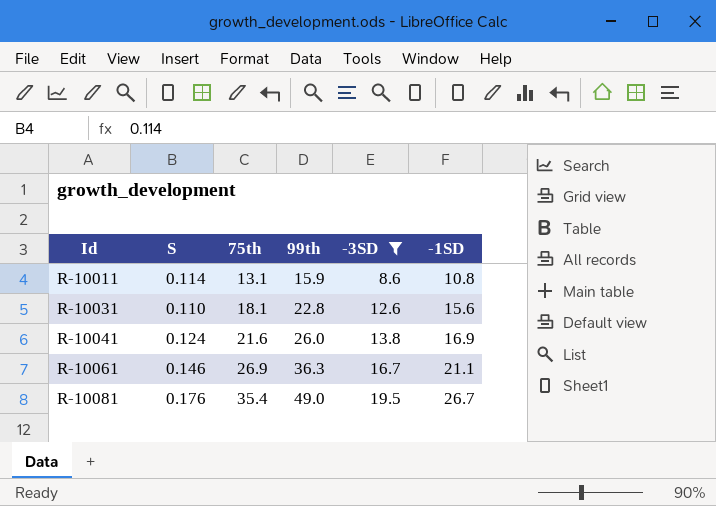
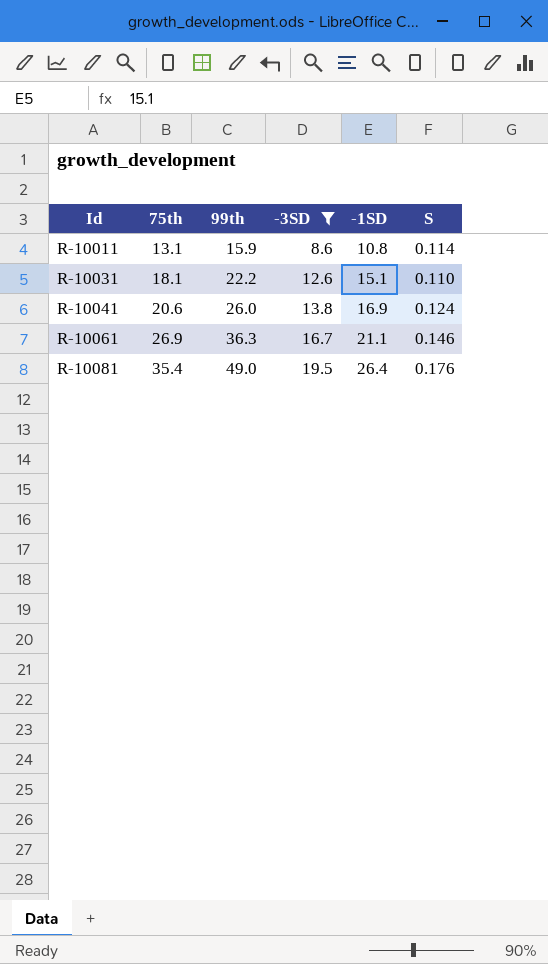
column S | position: 2 -> 6
R-10031 | 99th: 22.8 -> 22.2
R-10031 | -1SD: 15.6 -> 15.1
R-10041 | 75th: 21.6 -> 20.6
R-10081 | -1SD: 26.7 -> 26.4

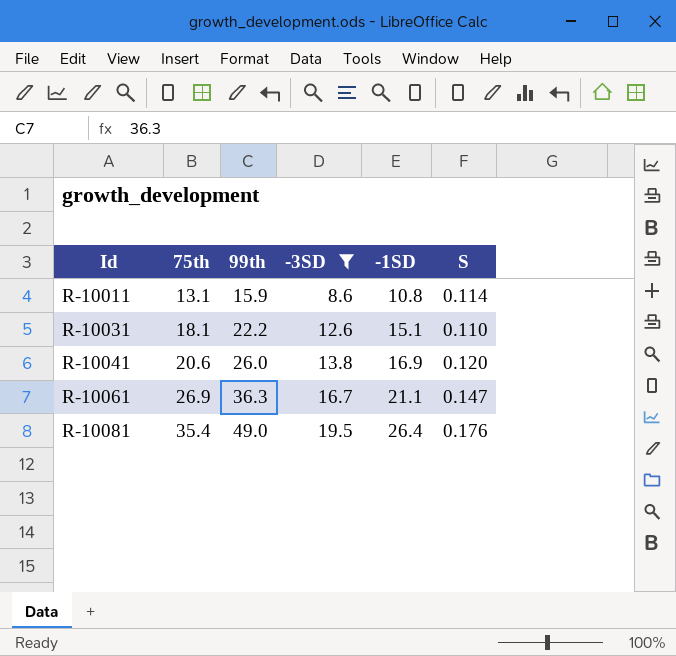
R-10041 | S: 0.124 -> 0.120
R-10061 | S: 0.146 -> 0.147

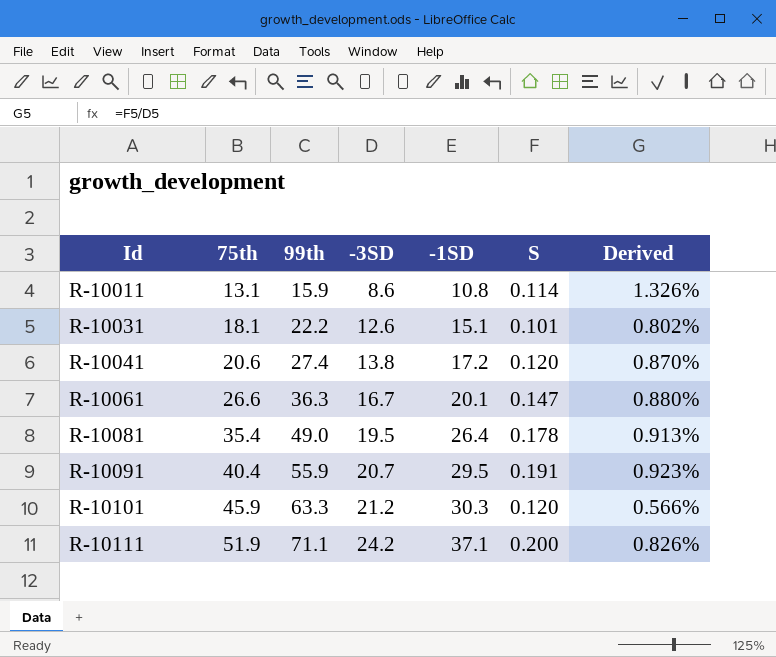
filter: -3SD <= 19.5 -> none
column Derived | formula: none -> [S] / [-3SD]
R-10031 | S: 0.110 -> 0.101
R-10041 | 99th: 26.0 -> 27.4
R-10041 | -1SD: 16.9 -> 17.2
R-10061 | 75th: 26.9 -> 26.6
R-10061 | -1SD: 21.1 -> 20.1
R-10081 | S: 0.176 -> 0.178

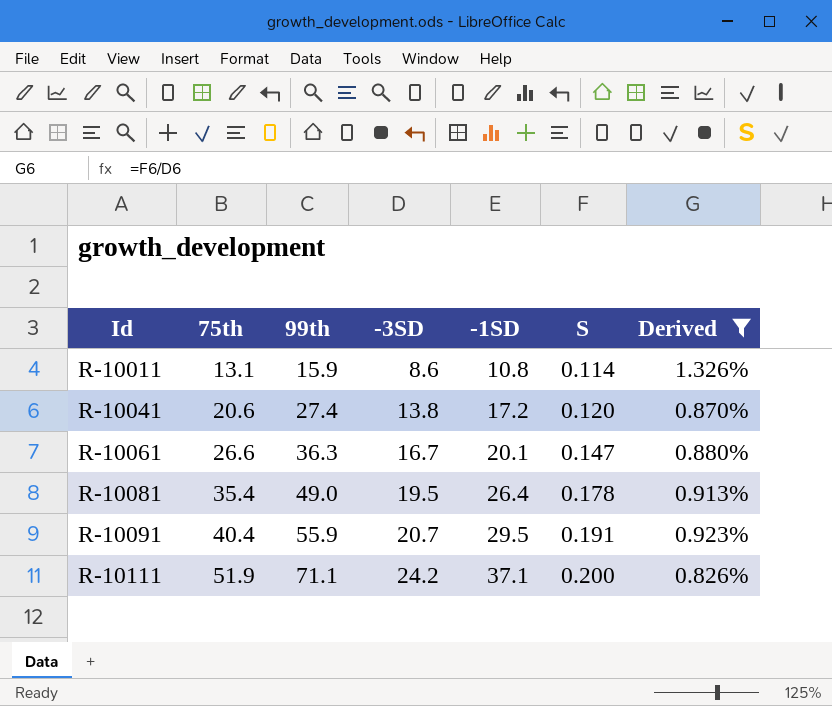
filter: none -> Derived >= 0.826%

